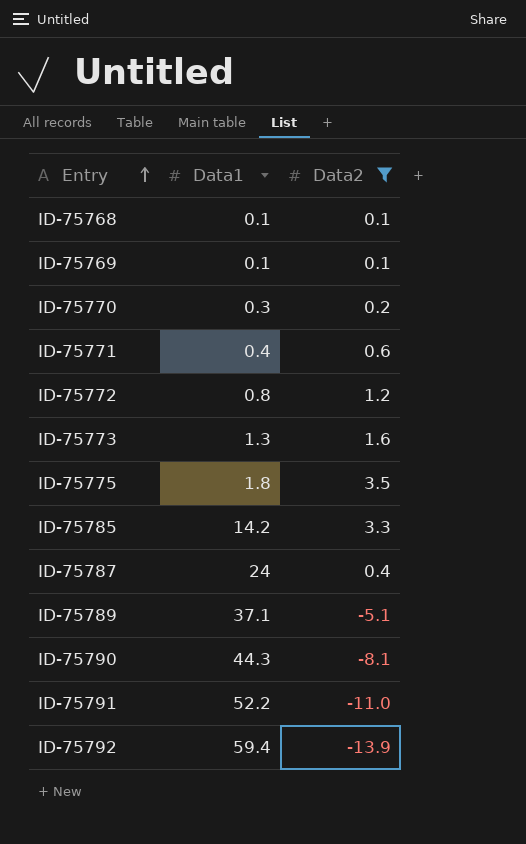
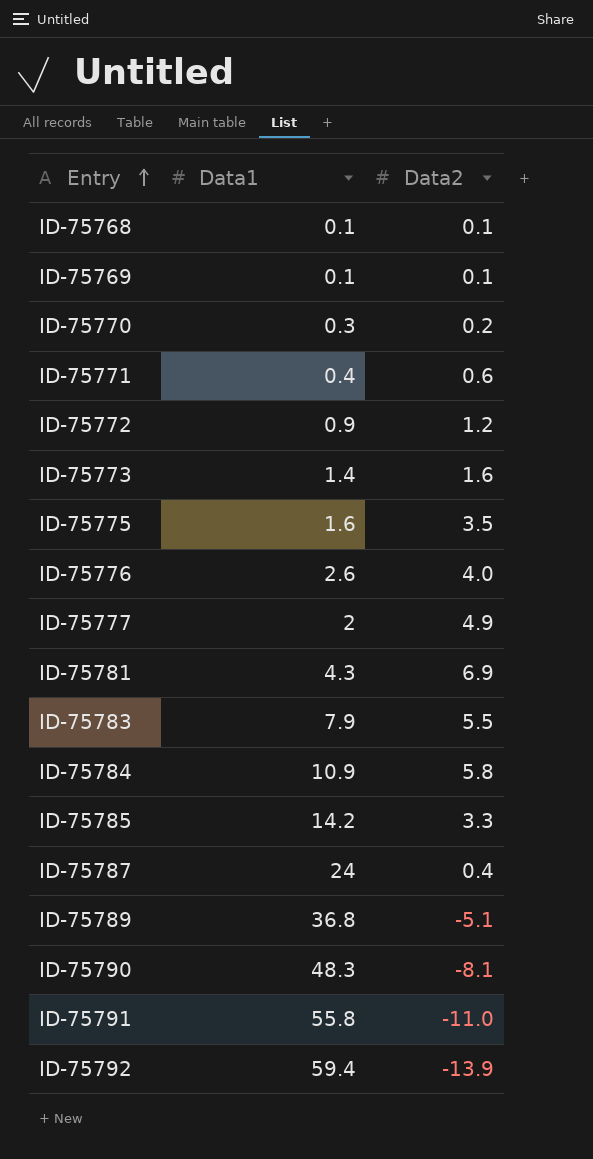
filter: Data2 <= 3.5 -> none
ID-75772 | Data1: 0.8 -> 0.9
ID-75773 | Data1: 1.3 -> 1.4
ID-75775 | Data1: 1.8 -> 1.6
ID-75789 | Data1: 37.1 -> 36.8
ID-75790 | Data1: 44.3 -> 48.3
ID-75791 | Data1: 52.2 -> 55.8

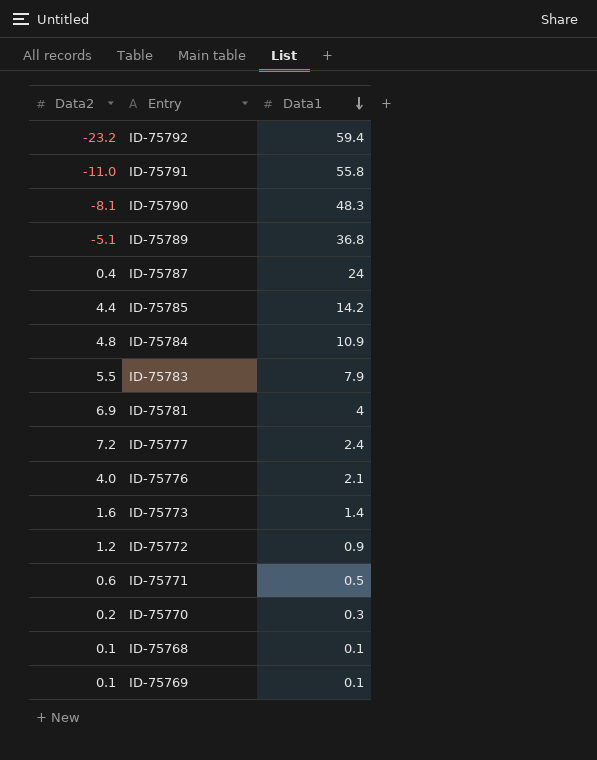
row order: Entry ascending -> Data1 descending
column Data2 | position: 3 -> 1
row ID-75775: 1.6 | 3.5 -> none
ID-75792 | Data2: -13.9 -> -23.2
ID-75785 | Data2: 3.3 -> 4.4
ID-75784 | Data2: 5.8 -> 4.8
ID-75781 | Data1: 4.3 -> 4
ID-75777 | Data2: 4.9 -> 7.2
ID-75777 | Data1: 2 -> 2.4
ID-75776 | Data1: 2.6 -> 2.1
ID-75771 | Data1: 0.4 -> 0.5

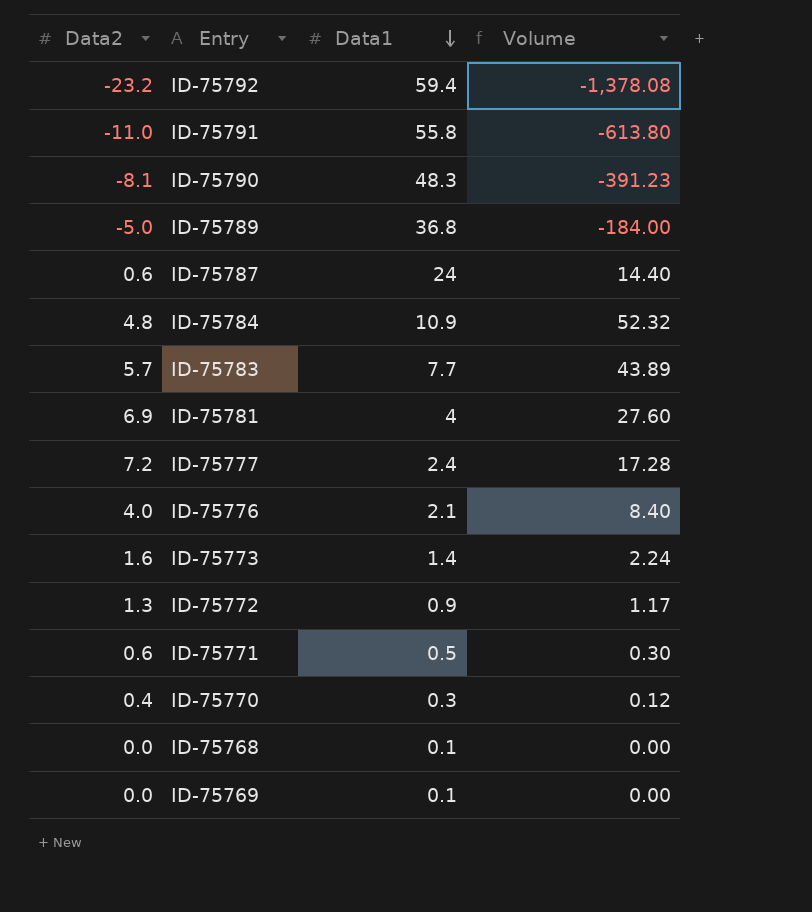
column Volume | formula: none -> [Data2] * [Data1]
row ID-75785: 4.4 | 14.2 -> none
ID-75789 | Data2: -5.1 -> -5.0
ID-75787 | Data2: 0.4 -> 0.6
ID-75783 | Data2: 5.5 -> 5.7
ID-75783 | Data1: 7.9 -> 7.7
ID-75772 | Data2: 1.2 -> 1.3
ID-75770 | Data2: 0.2 -> 0.4
ID-75768 | Data2: 0.1 -> 0.0
ID-75769 | Data2: 0.1 -> 0.0

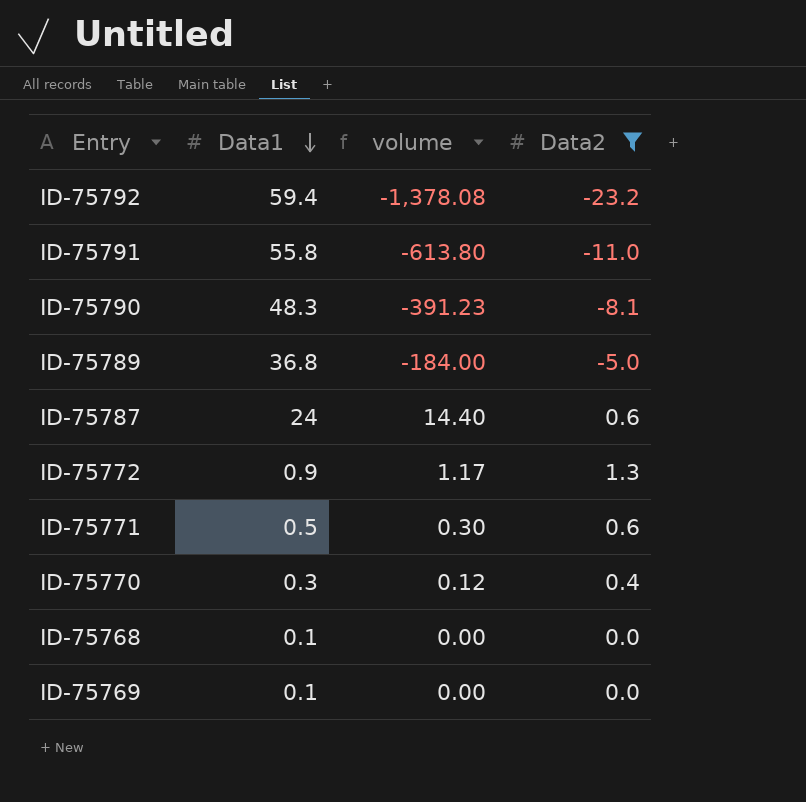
filter: none -> Data2 <= 1.3
column name: Volume -> volume
column Data2 | position: 1 -> 4

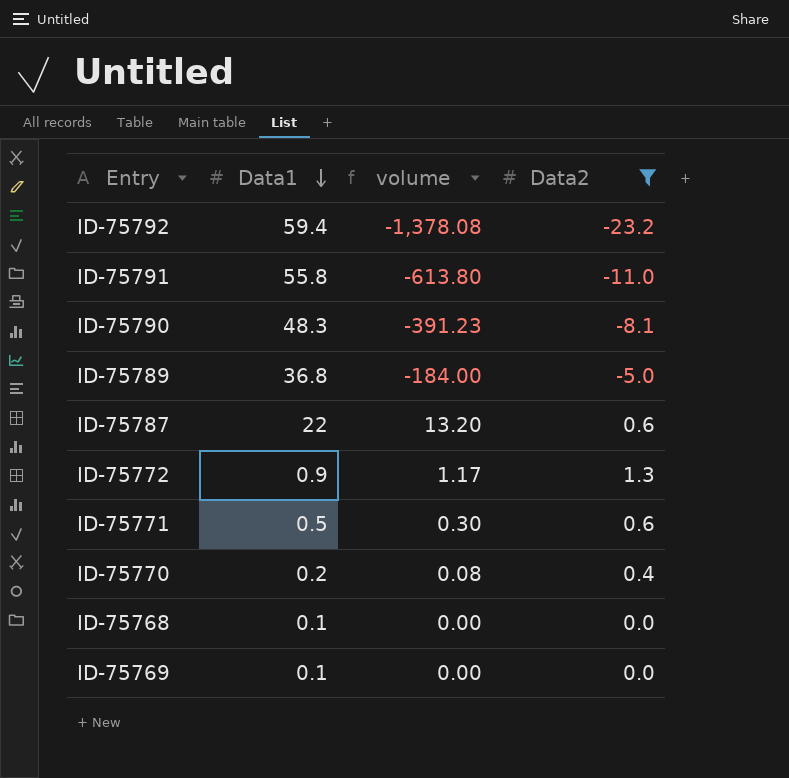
ID-75787 | Data1: 24 -> 22
ID-75787 | volume: 14.40 -> 13.20
ID-75770 | Data1: 0.3 -> 0.2
ID-75770 | volume: 0.12 -> 0.08

